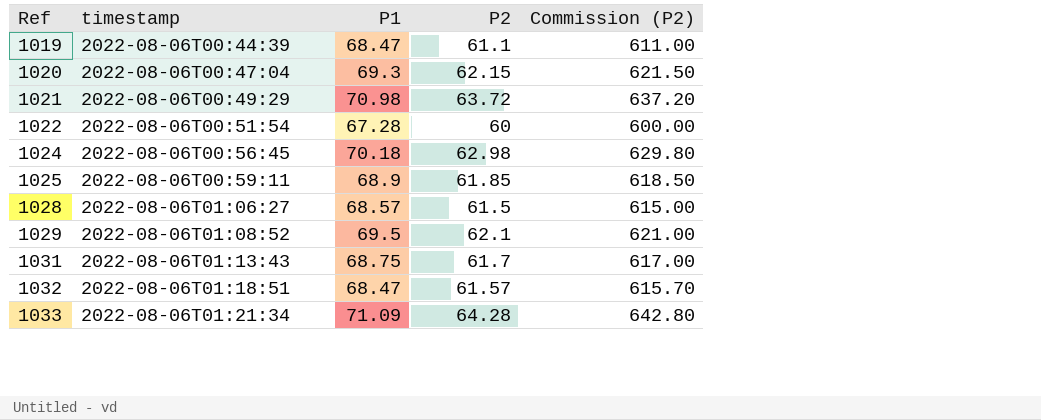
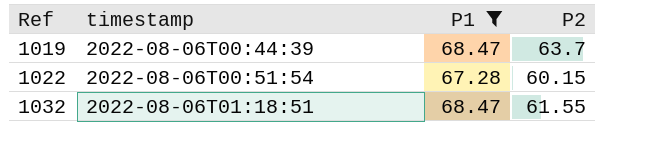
filter: none -> P1 <= 68.47
column Commission (P2) | formula: [P2] * 10 -> none
1019 | P2: 61.1 -> 63.7
1022 | P2: 60 -> 60.15
1032 | P2: 61.57 -> 61.55

